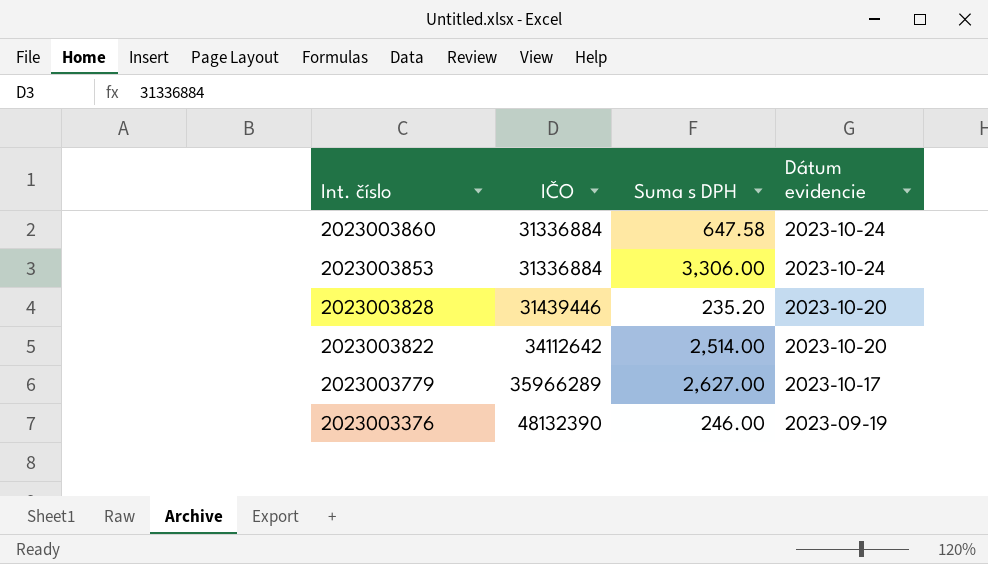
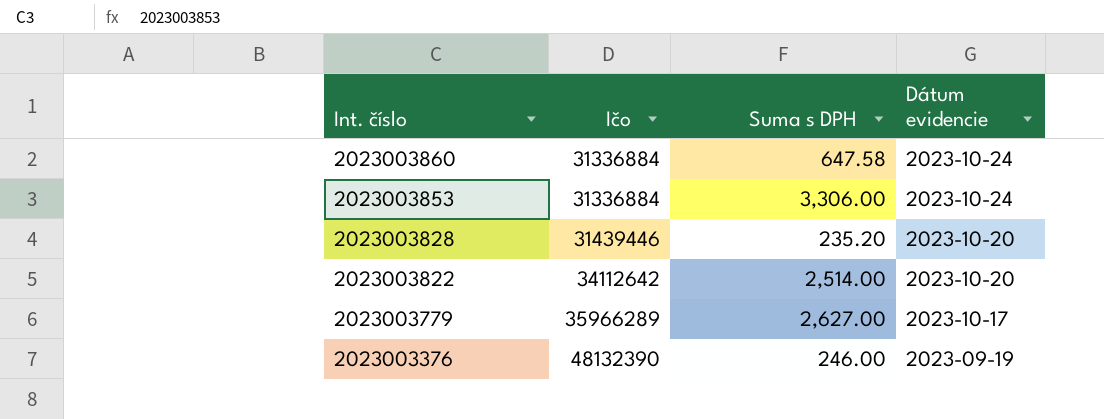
column name: IČO -> Ičo

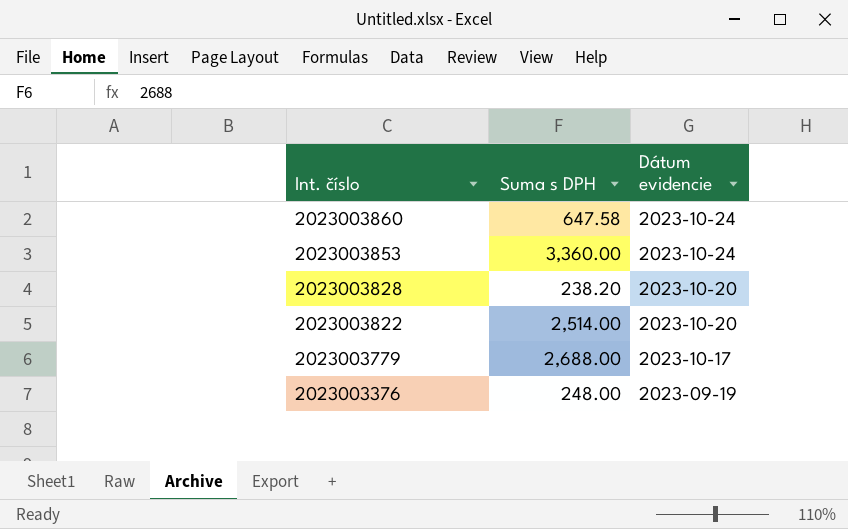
column Ičo | position: 2 -> none
2023003853 | Suma s DPH: 3,306.00 -> 3,360.00
2023003828 | Suma s DPH: 235.20 -> 238.20
2023003779 | Suma s DPH: 2,627.00 -> 2,688.00
2023003376 | Suma s DPH: 246.00 -> 248.00

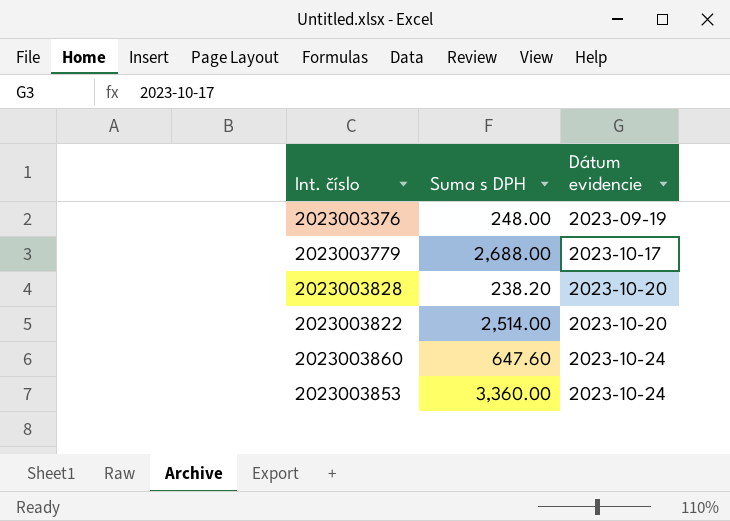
row order: Int. číslo descending -> Dátum evidencie ascending
2023003860 | Suma s DPH: 647.58 -> 647.60

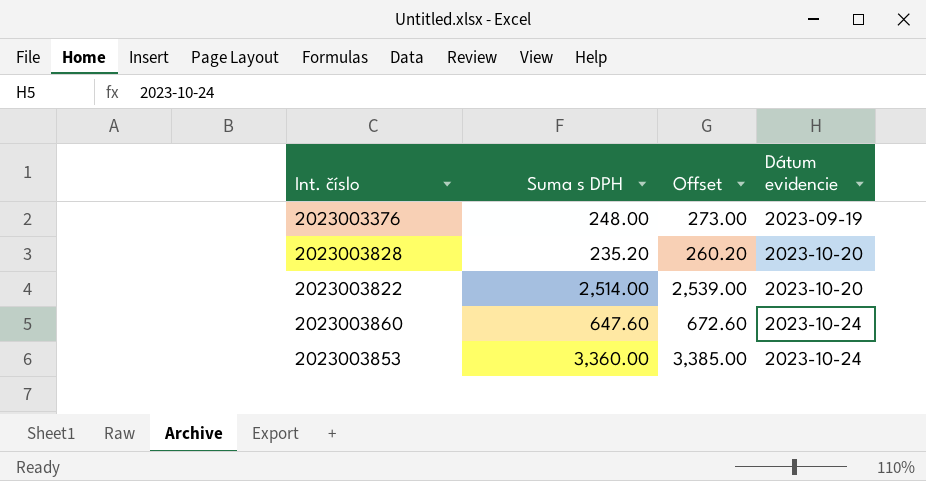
column Offset | formula: none -> [Suma s DPH] + 25
row 2023003779: 2,688.00 | 2023-10-17 -> none
2023003828 | Suma s DPH: 238.20 -> 235.20

